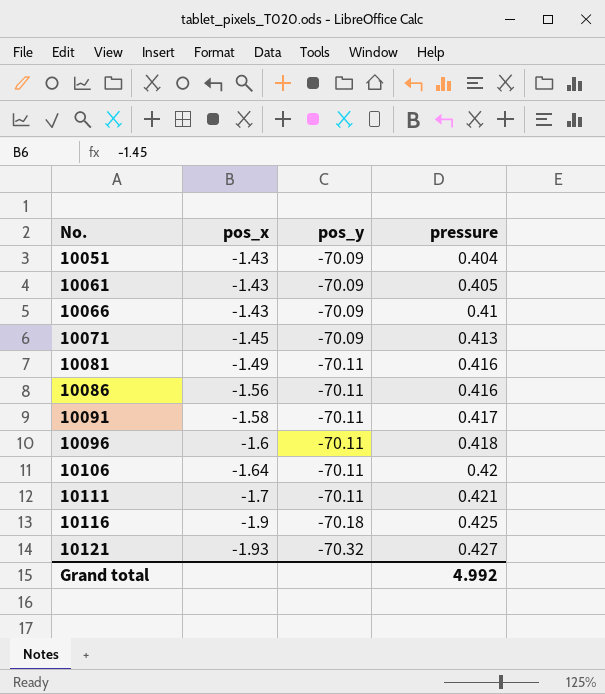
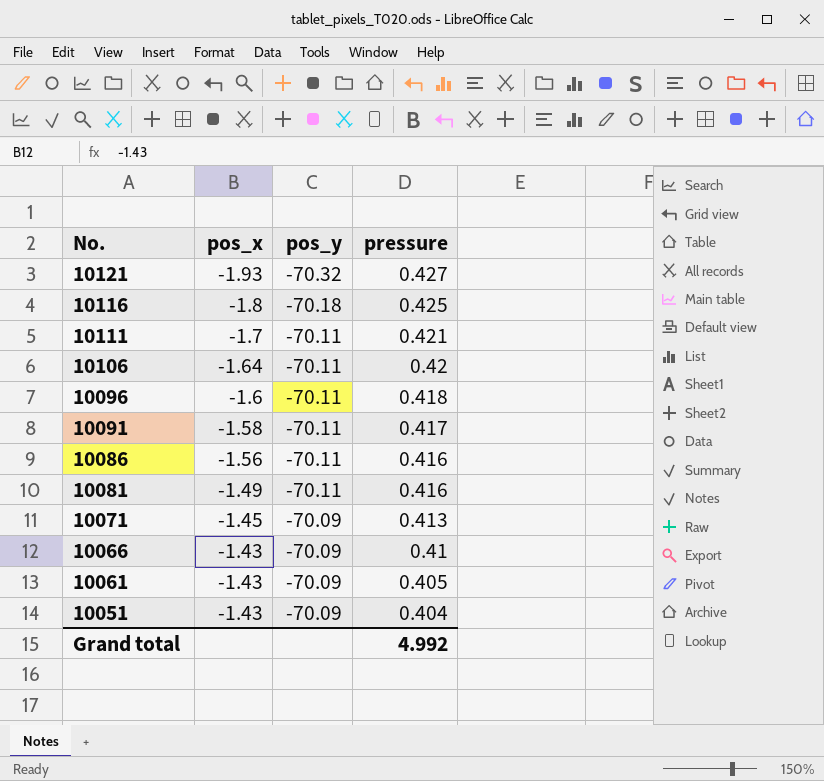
row order: No. ascending -> No. descending
10116 | pos_x: -1.9 -> -1.8

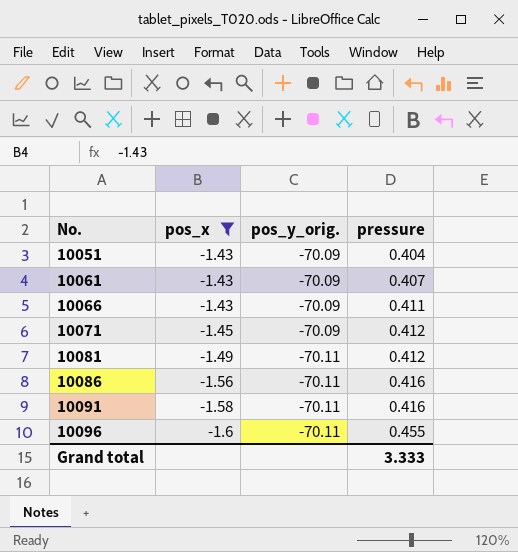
filter: none -> pos_x >= -1.6
row order: No. descending -> No. ascending
column name: pos_y -> pos_y_orig.
10061 | pressure: 0.405 -> 0.407
10066 | pressure: 0.41 -> 0.411
10071 | pressure: 0.413 -> 0.412
10081 | pressure: 0.416 -> 0.412
10091 | pressure: 0.417 -> 0.416
10096 | pressure: 0.418 -> 0.455
Grand total | pressure: 4.992 -> 3.333

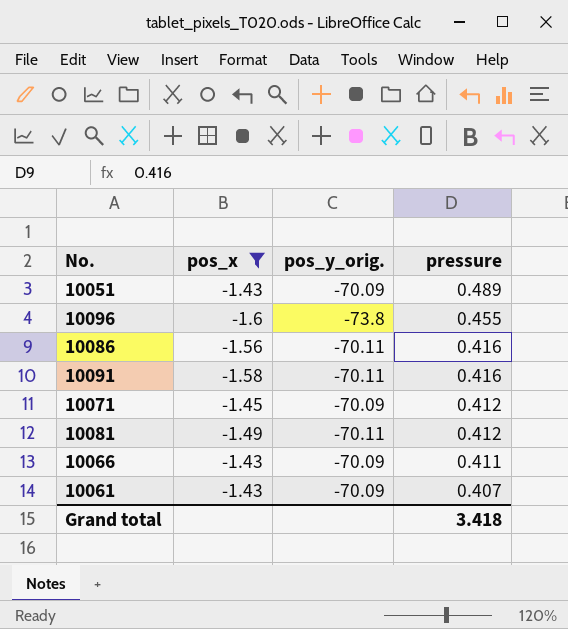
row order: No. ascending -> pressure descending
10051 | pressure: 0.404 -> 0.489
10096 | pos_y_orig.: -70.11 -> -73.8
Grand total | pressure: 3.333 -> 3.418

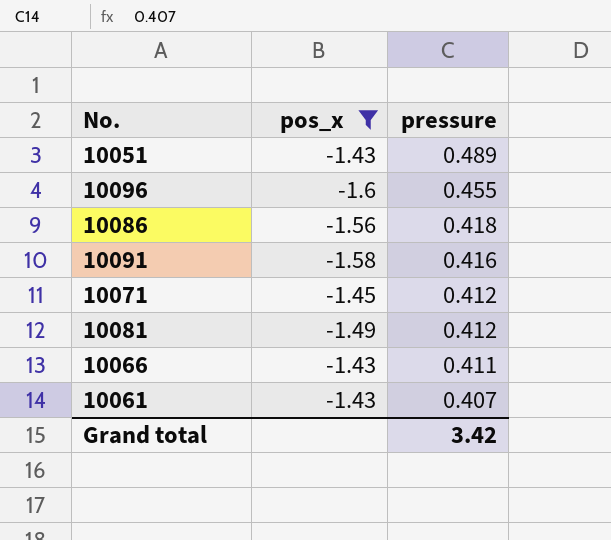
column pos_y_orig. | position: 3 -> none
10086 | pressure: 0.416 -> 0.418
Grand total | pressure: 3.418 -> 3.42

